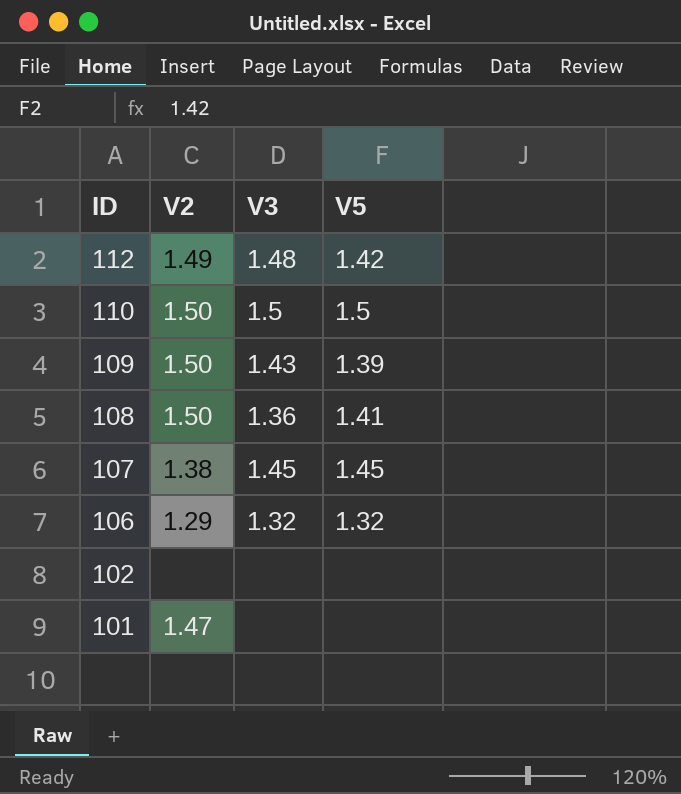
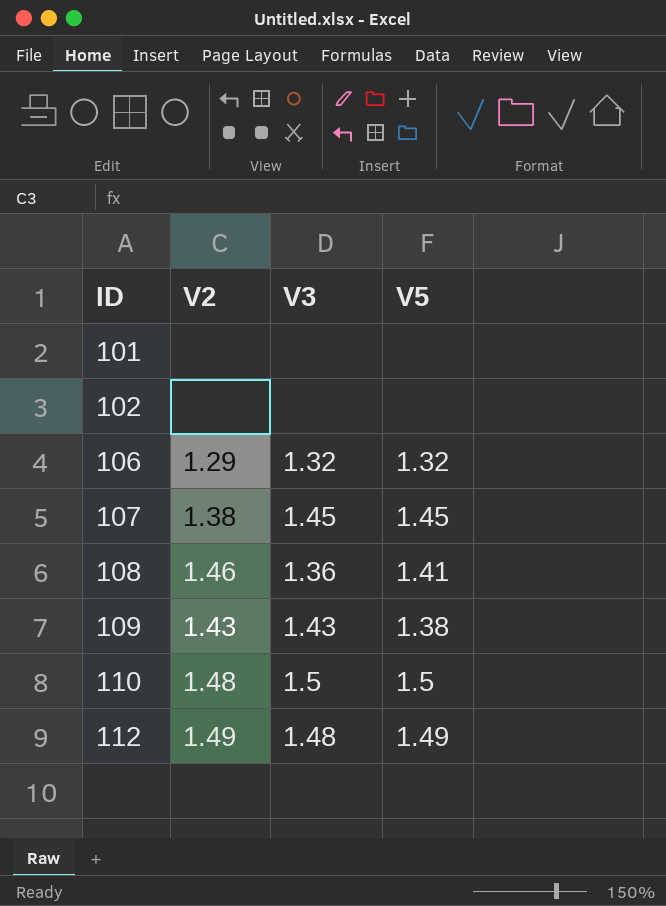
row order: ID descending -> ID ascending
101 | V2: 1.47 -> none
108 | V2: 1.50 -> 1.46
109 | V2: 1.50 -> 1.43
109 | V5: 1.39 -> 1.38
110 | V2: 1.50 -> 1.48
112 | V5: 1.42 -> 1.49

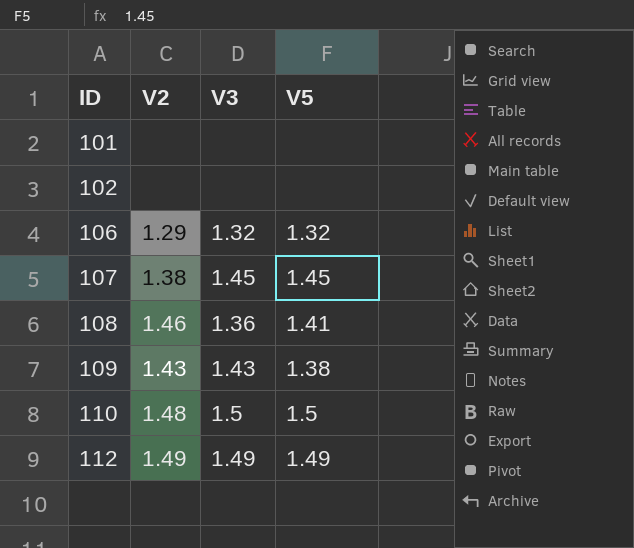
112 | V3: 1.48 -> 1.49

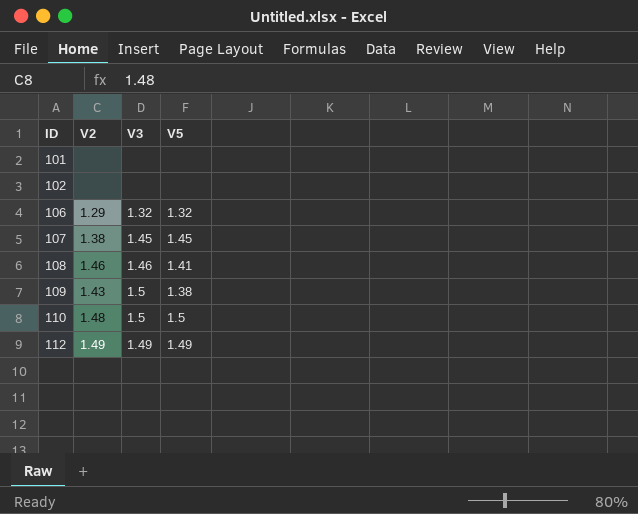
108 | V3: 1.36 -> 1.46
109 | V3: 1.43 -> 1.5

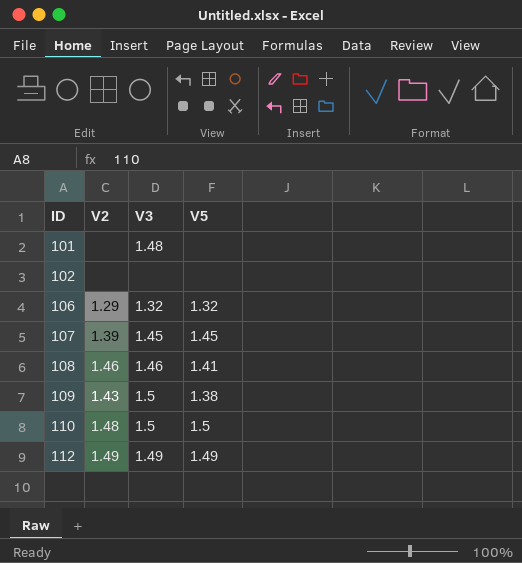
101 | V3: none -> 1.48
107 | V2: 1.38 -> 1.39

